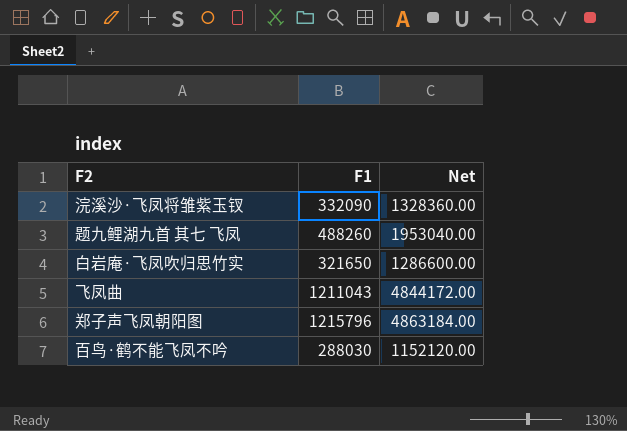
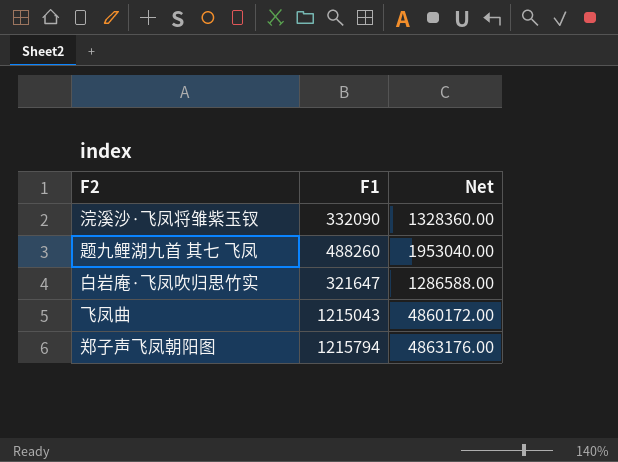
row 百鸟·鹤不能飞凤不吟: 288030 | 1152120.00 -> none
白岩庵·飞凤吹归思竹实 | F1: 321650 -> 321647
白岩庵·飞凤吹归思竹实 | Net: 1286600.00 -> 1286588.00
飞凤曲 | F1: 1211043 -> 1215043
飞凤曲 | Net: 4844172.00 -> 4860172.00
郑子声飞凤朝阳图 | F1: 1215796 -> 1215794
郑子声飞凤朝阳图 | Net: 4863184.00 -> 4863176.00

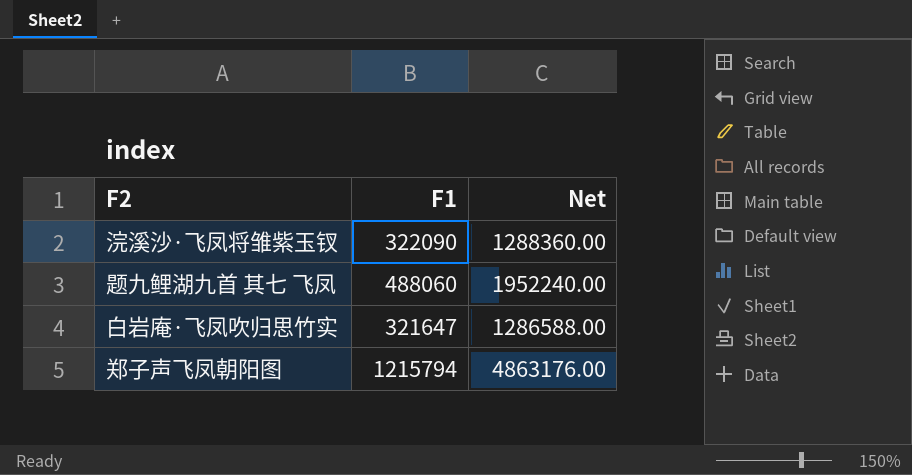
row 飞凤曲: 1215043 | 4860172.00 -> none
浣溪沙·飞凤将雏紫玉钗 | F1: 332090 -> 322090
浣溪沙·飞凤将雏紫玉钗 | Net: 1328360.00 -> 1288360.00
题九鲤湖九首 其七 飞凤 | F1: 488260 -> 488060
题九鲤湖九首 其七 飞凤 | Net: 1953040.00 -> 1952240.00

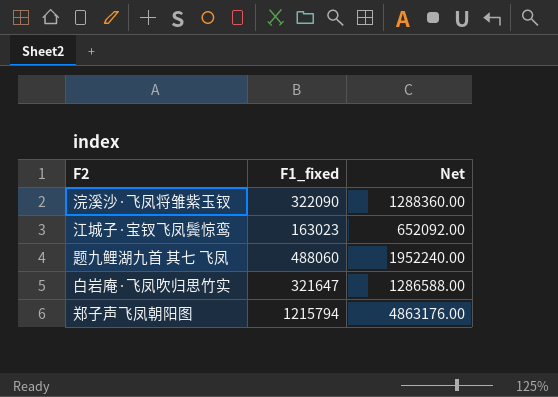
column name: F1 -> F1_fixed
row 江城子·宝钗飞凤鬓惊鸾: none -> 163023 | 652092.00

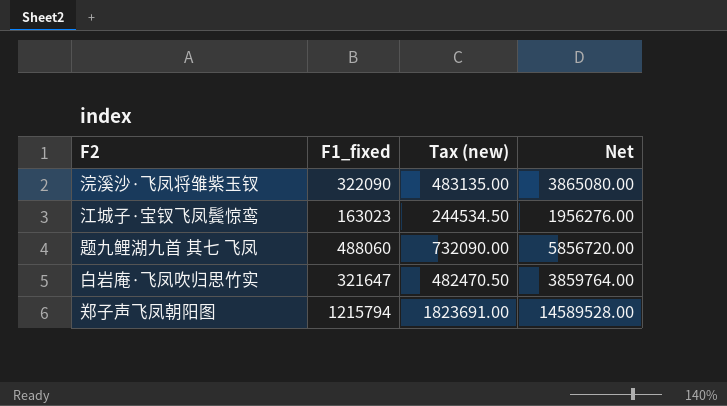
column Tax (new) | formula: none -> [F1_fixed] * 1.5
column Net | formula: [F1_fixed] * 4 -> [F1_fixed] * 12

